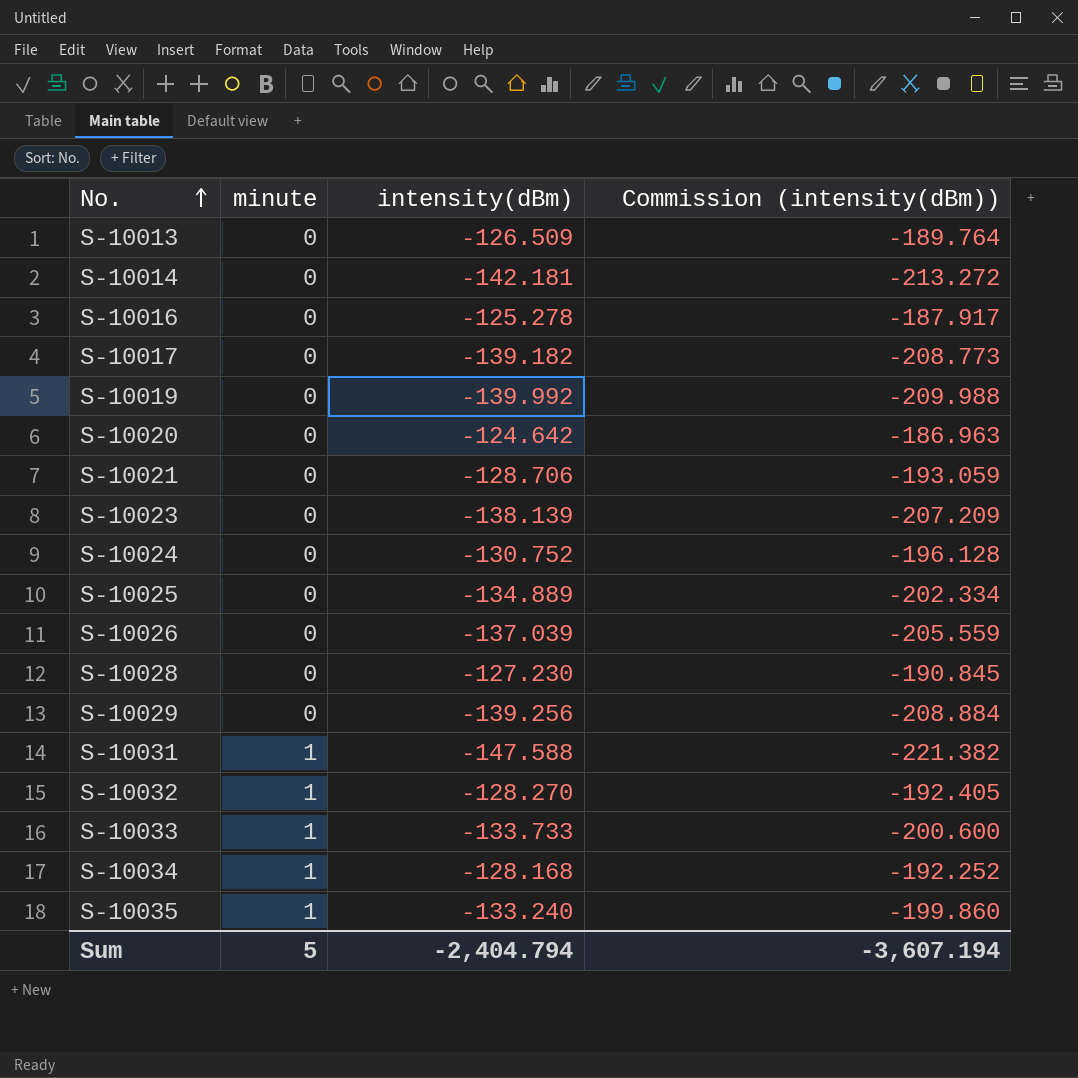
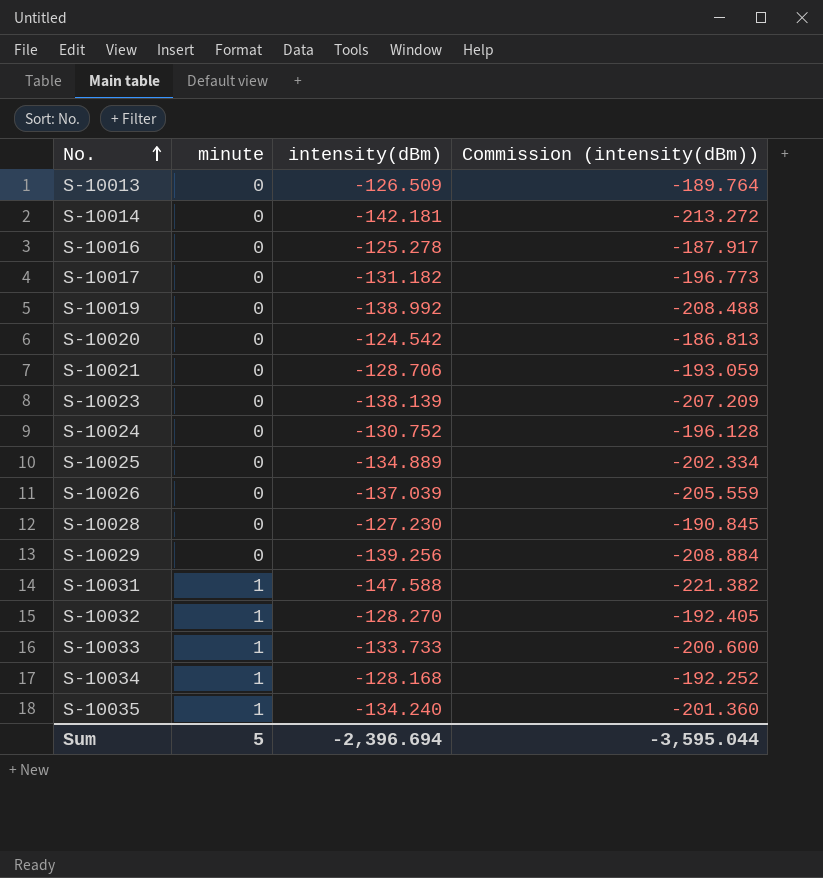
S-10017 | intensity(dBm): -139.182 -> -131.182
S-10017 | Commission (intensity(dBm)): -208.773 -> -196.773
S-10019 | intensity(dBm): -139.992 -> -138.992
S-10019 | Commission (intensity(dBm)): -209.988 -> -208.488
S-10020 | intensity(dBm): -124.642 -> -124.542
S-10020 | Commission (intensity(dBm)): -186.963 -> -186.813
S-10035 | intensity(dBm): -133.240 -> -134.240
S-10035 | Commission (intensity(dBm)): -199.860 -> -201.360
Sum | intensity(dBm): -2,404.794 -> -2,396.694
Sum | Commission (intensity(dBm)): -3,607.194 -> -3,595.044

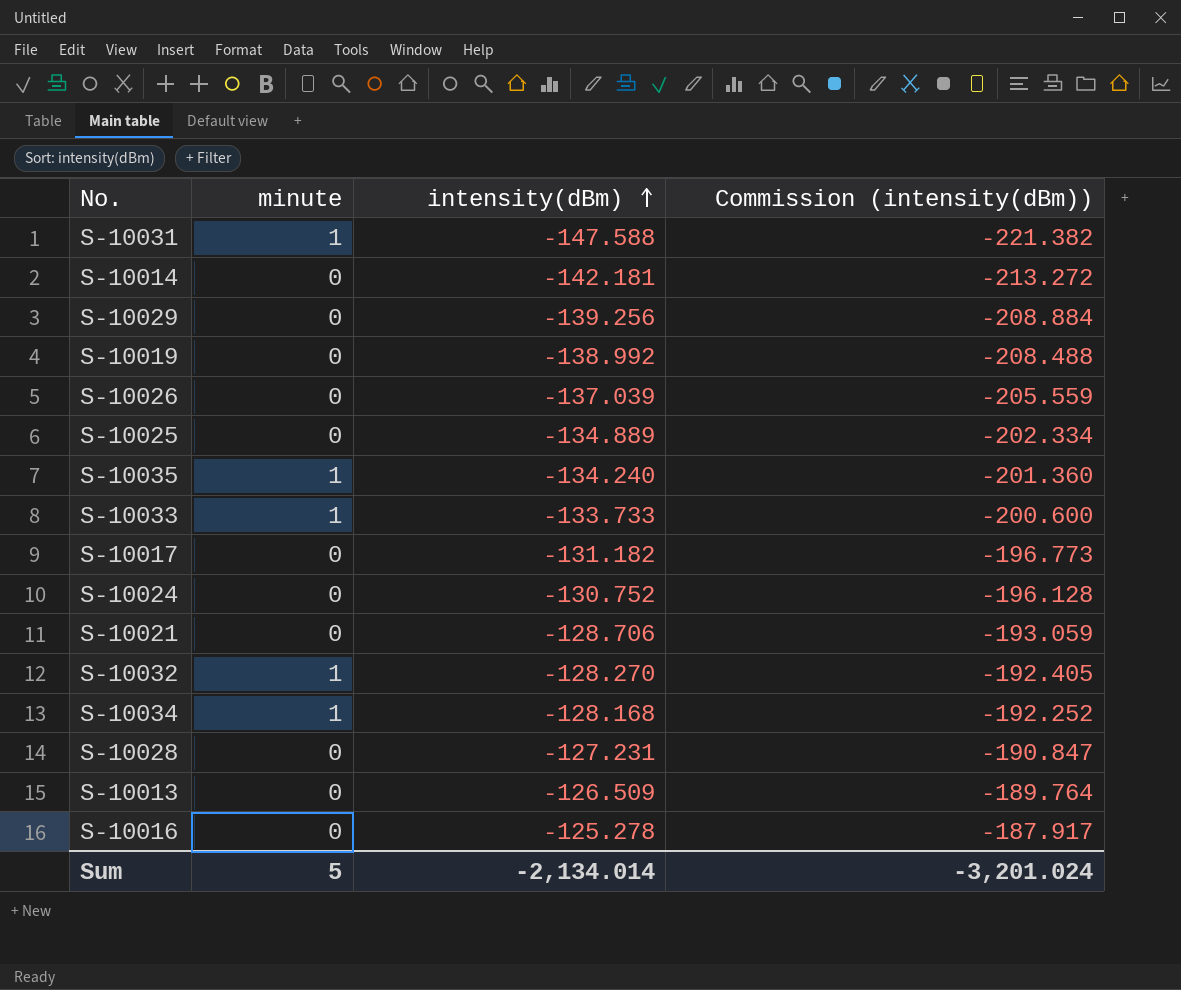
row order: No. ascending -> intensity(dBm) ascending
row S-10020: 0 | -124.542 | -186.813 -> none
row S-10023: 0 | -138.139 | -207.209 -> none
S-10028 | intensity(dBm): -127.230 -> -127.231
S-10028 | Commission (intensity(dBm)): -190.845 -> -190.847
Sum | intensity(dBm): -2,396.694 -> -2,134.014
Sum | Commission (intensity(dBm)): -3,595.044 -> -3,201.024

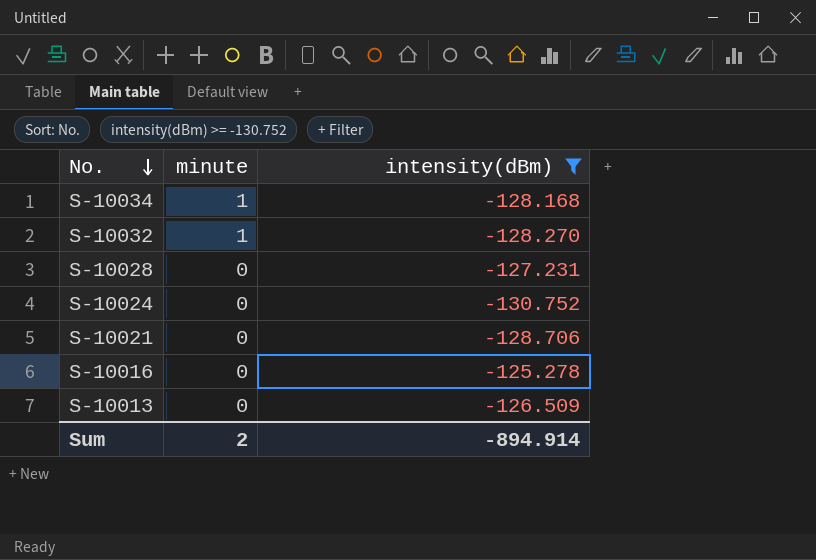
filter: none -> intensity(dBm) >= -130.752
row order: intensity(dBm) ascending -> No. descending
column Commission (intensity(dBm)) | formula: [intensity(dBm)] * 1.5 -> none
Sum | minute: 5 -> 2
Sum | intensity(dBm): -2,134.014 -> -894.914

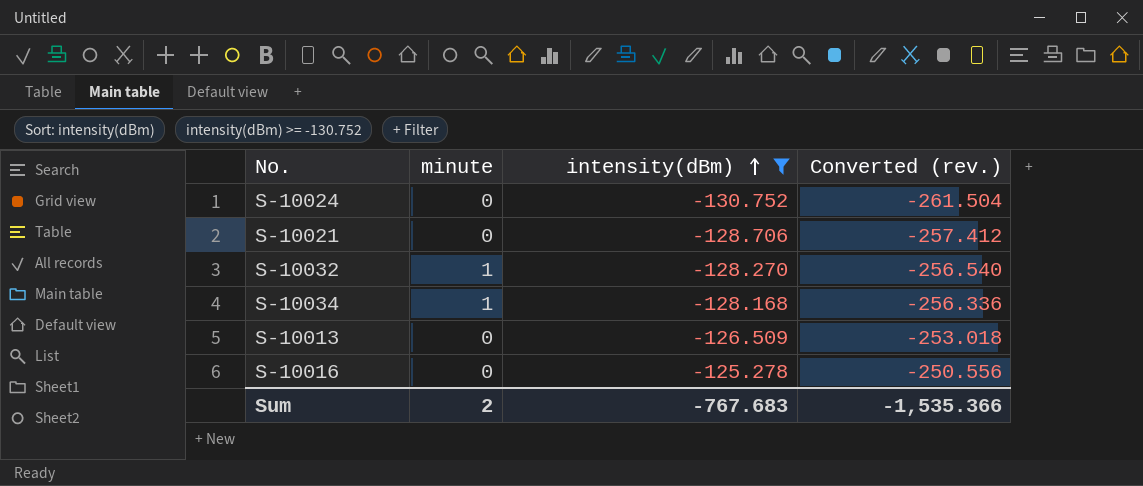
row order: No. descending -> intensity(dBm) ascending
column Converted (rev.) | formula: none -> [intensity(dBm)] * 2
row S-10028: 0 | -127.231 -> none
Sum | intensity(dBm): -894.914 -> -767.683

